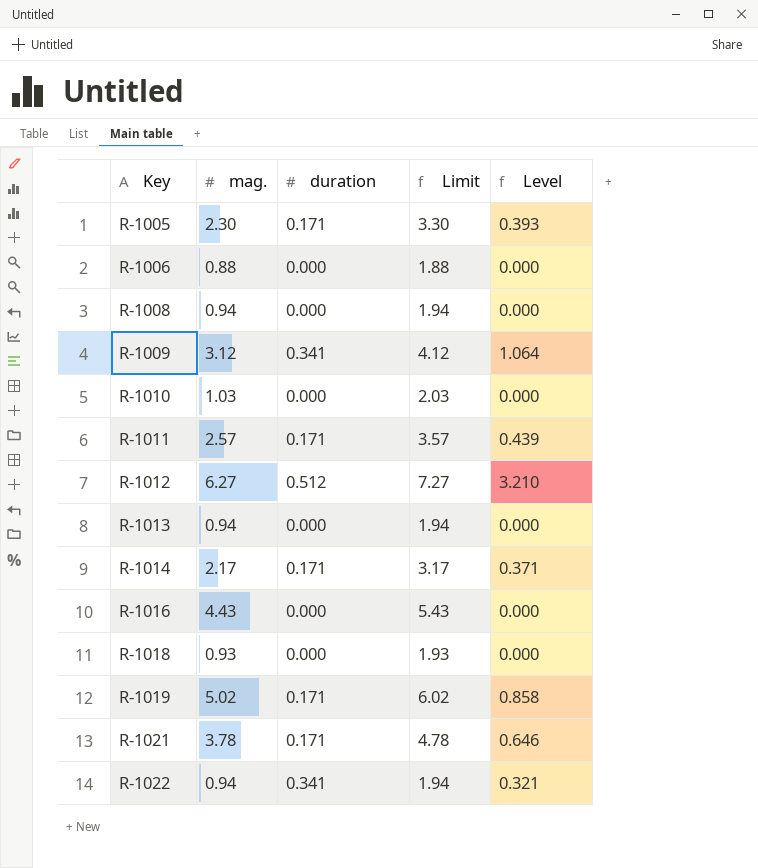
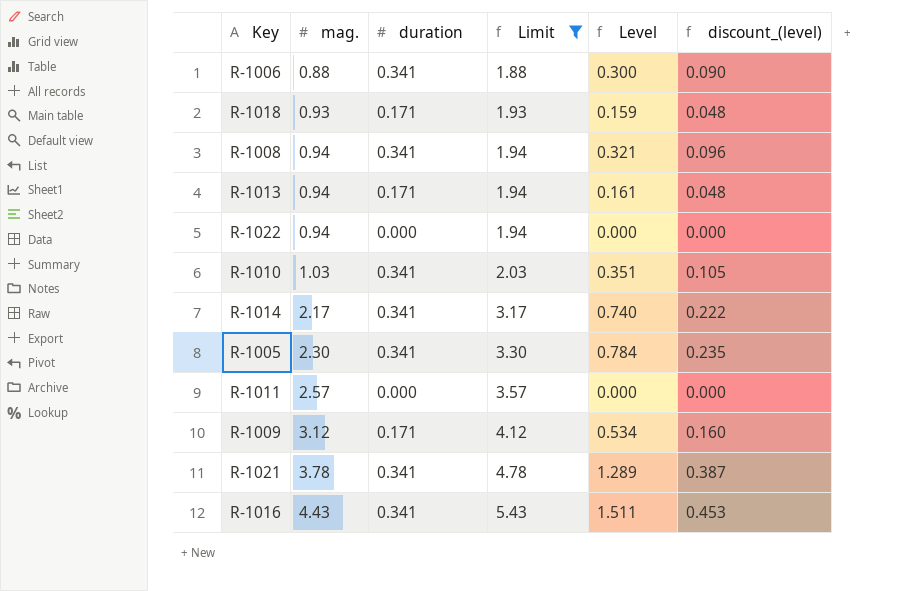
filter: none -> Limit <= 5.43
row order: Key ascending -> mag. ascending
column discount_(level) | formula: none -> [Level] * 0.3
R-1006 | duration: 0.000 -> 0.341
R-1006 | Level: 0.000 -> 0.300
R-1018 | duration: 0.000 -> 0.171
R-1018 | Level: 0.000 -> 0.159
R-1008 | duration: 0.000 -> 0.341
R-1008 | Level: 0.000 -> 0.321
R-1013 | duration: 0.000 -> 0.171
R-1013 | Level: 0.000 -> 0.161
R-1022 | duration: 0.341 -> 0.000
R-1022 | Level: 0.321 -> 0.000
R-1010 | duration: 0.000 -> 0.341
R-1010 | Level: 0.000 -> 0.351
R-1014 | duration: 0.171 -> 0.341
R-1014 | Level: 0.371 -> 0.740
R-1005 | duration: 0.171 -> 0.341
R-1005 | Level: 0.393 -> 0.784
R-1011 | duration: 0.171 -> 0.000
R-1011 | Level: 0.439 -> 0.000
R-1009 | duration: 0.341 -> 0.171
R-1009 | Level: 1.064 -> 0.534
R-1021 | duration: 0.171 -> 0.341
R-1021 | Level: 0.646 -> 1.289
R-1016 | duration: 0.000 -> 0.341
R-1016 | Level: 0.000 -> 1.511

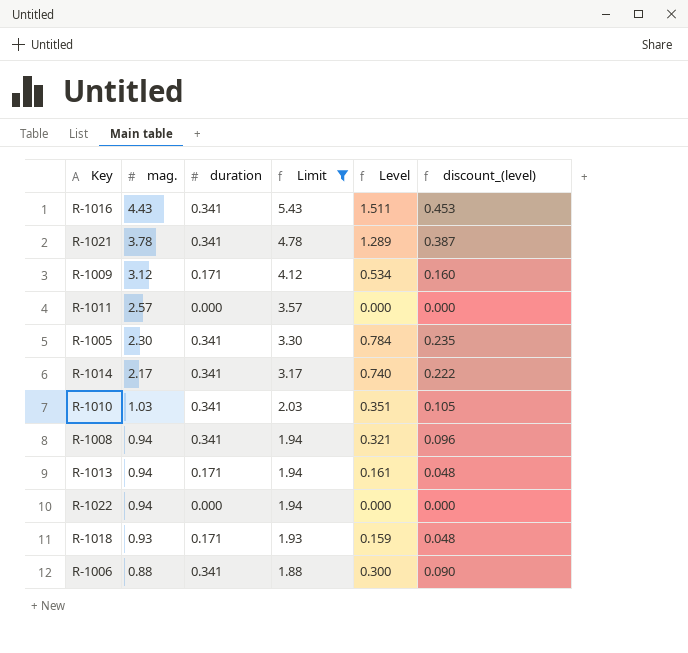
row order: mag. ascending -> mag. descending

